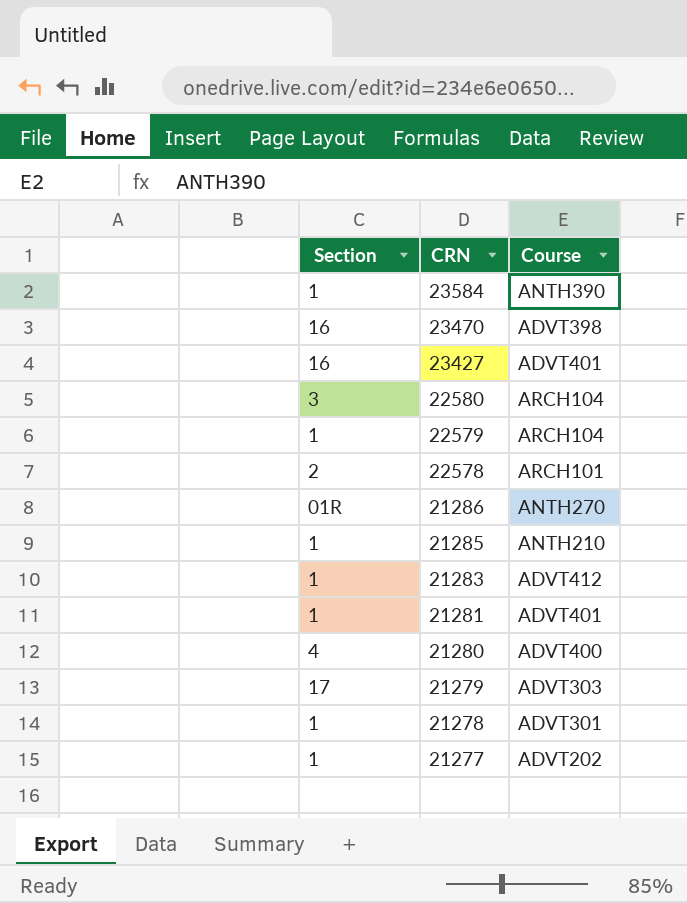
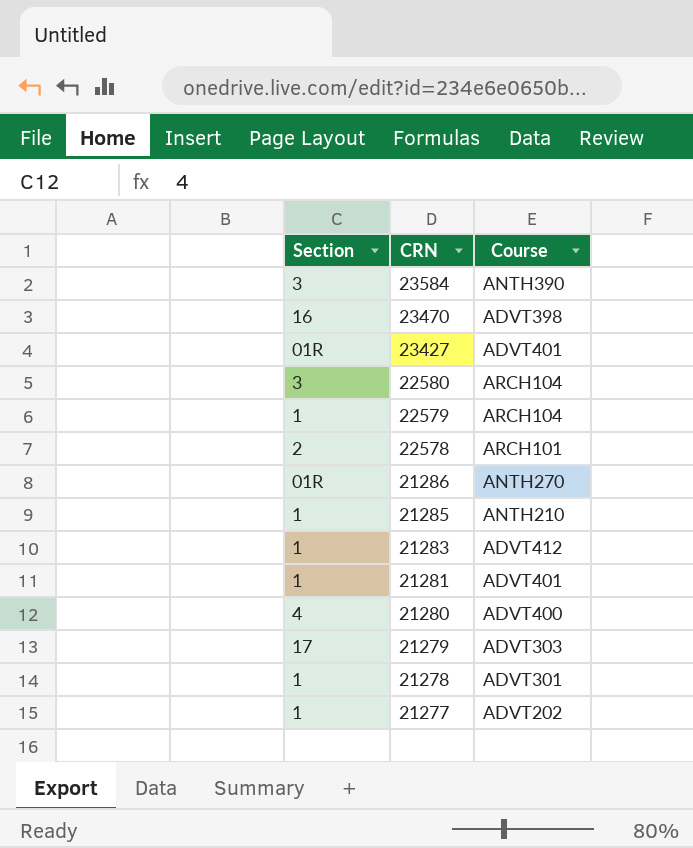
23584 | Section: 1 -> 3
23427 | Section: 16 -> 01R

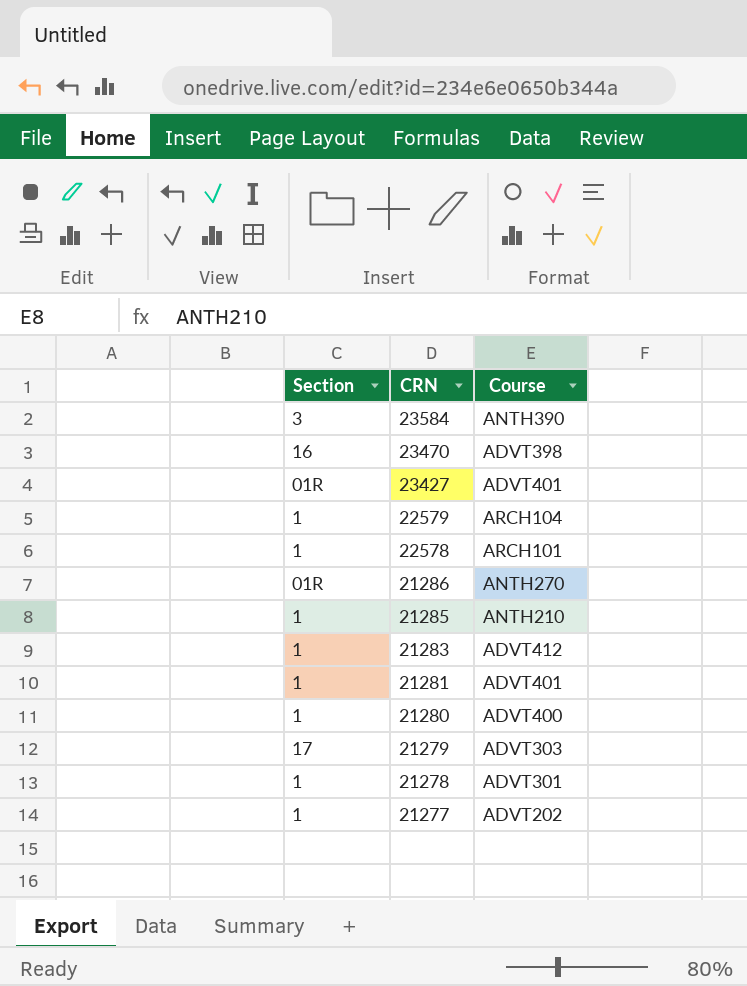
row 22580: 3 | ARCH104 -> none
22578 | Section: 2 -> 1
21280 | Section: 4 -> 1

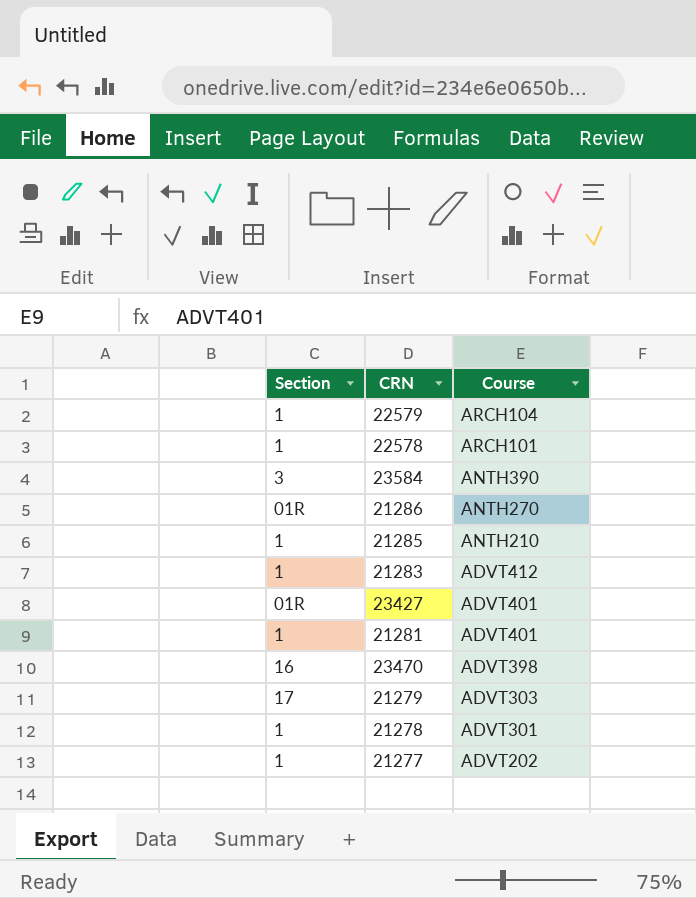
row order: CRN descending -> Course descending
row 21280: 1 | ADVT400 -> none

